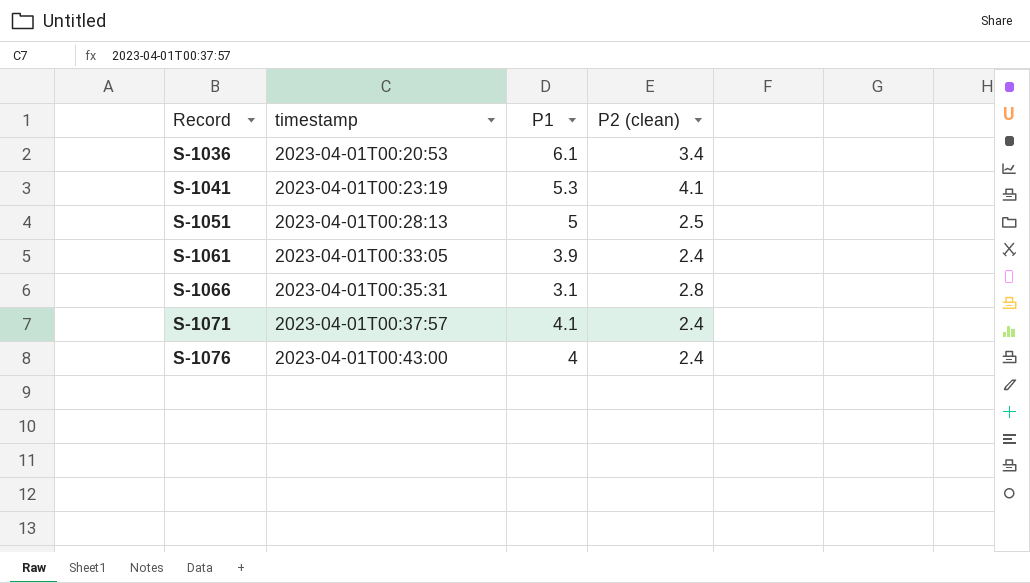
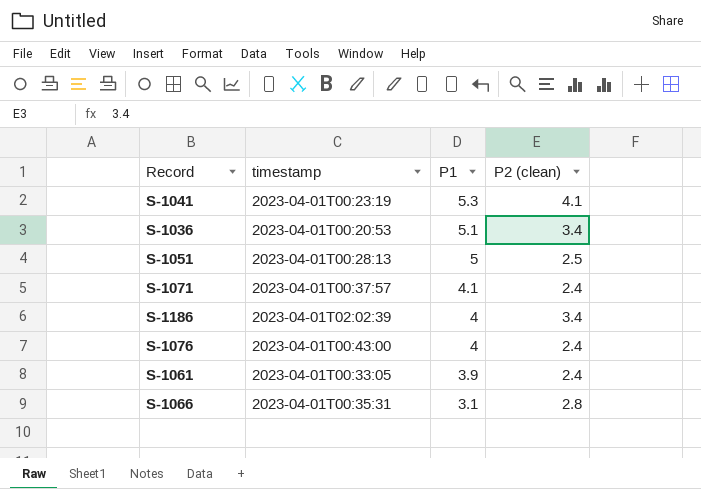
row order: Record ascending -> P1 descending
S-1036 | P1: 6.1 -> 5.1
row S-1186: none -> 2023-04-01T02:02:39 | 4 | 3.4

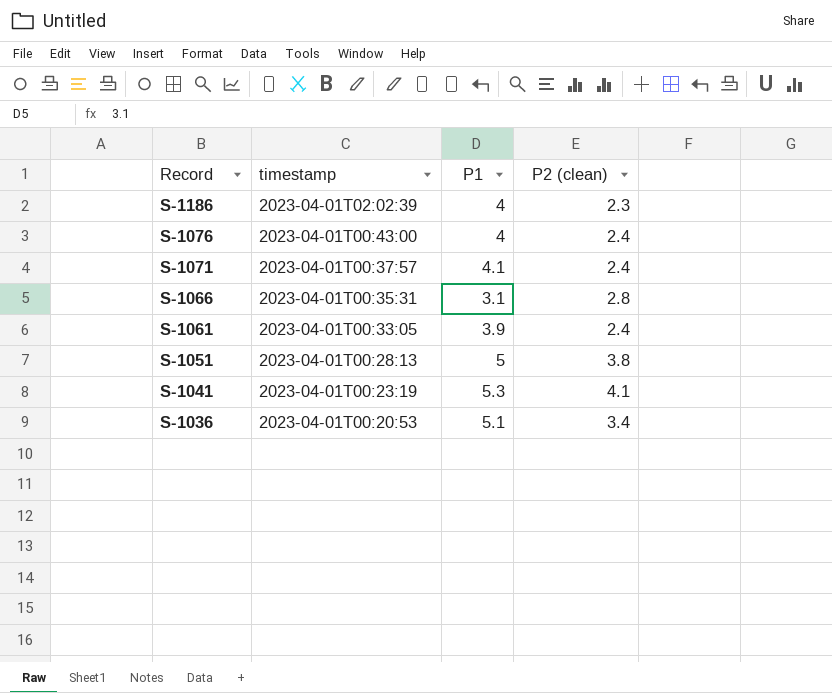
row order: P1 descending -> Record descending
S-1186 | P2 (clean): 3.4 -> 2.3
S-1051 | P2 (clean): 2.5 -> 3.8

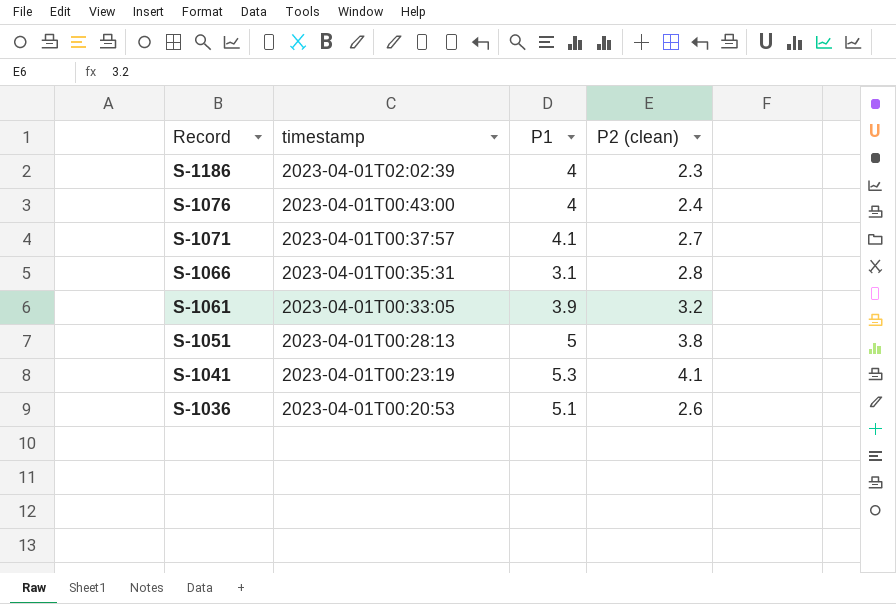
S-1071 | P2 (clean): 2.4 -> 2.7
S-1061 | P2 (clean): 2.4 -> 3.2
S-1036 | P2 (clean): 3.4 -> 2.6

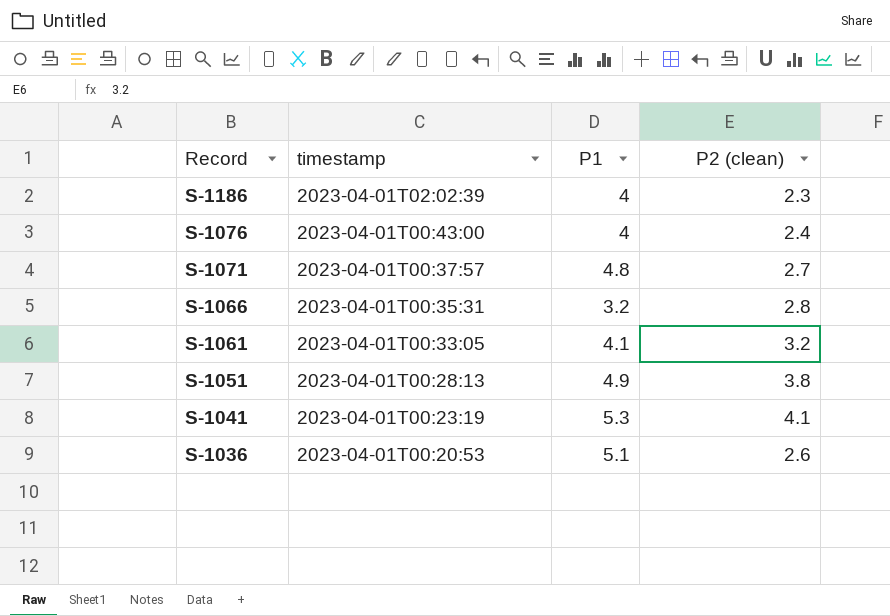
S-1071 | P1: 4.1 -> 4.8
S-1066 | P1: 3.1 -> 3.2
S-1061 | P1: 3.9 -> 4.1
S-1051 | P1: 5 -> 4.9

